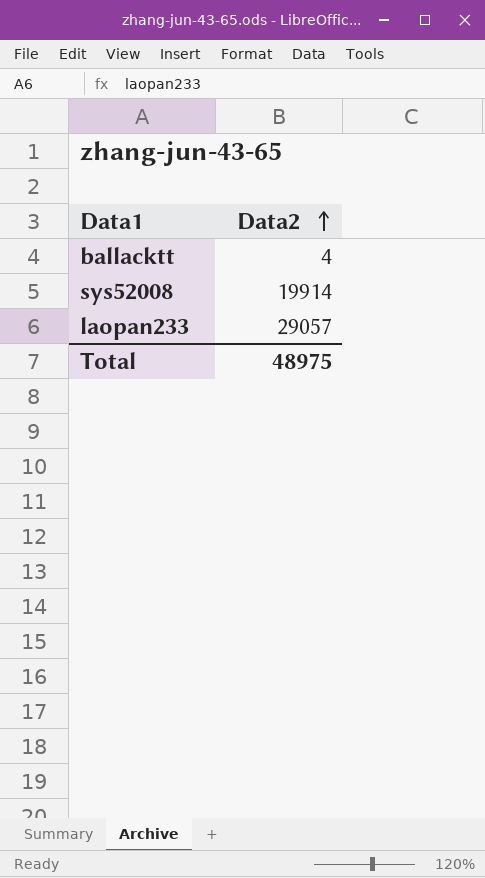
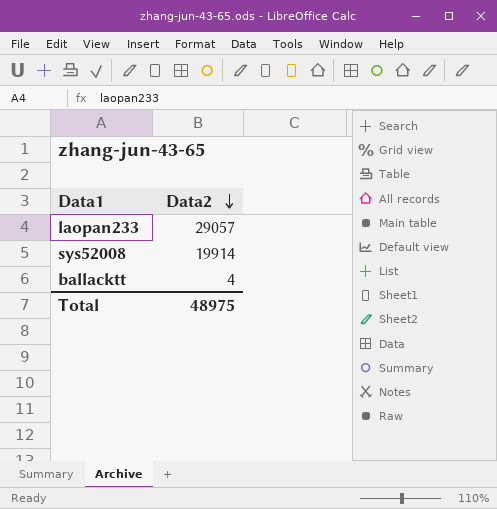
row order: Data2 ascending -> Data2 descending

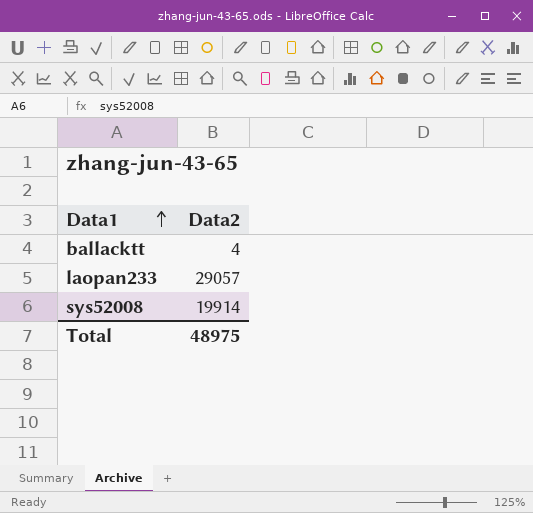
row order: Data2 descending -> Data1 ascending

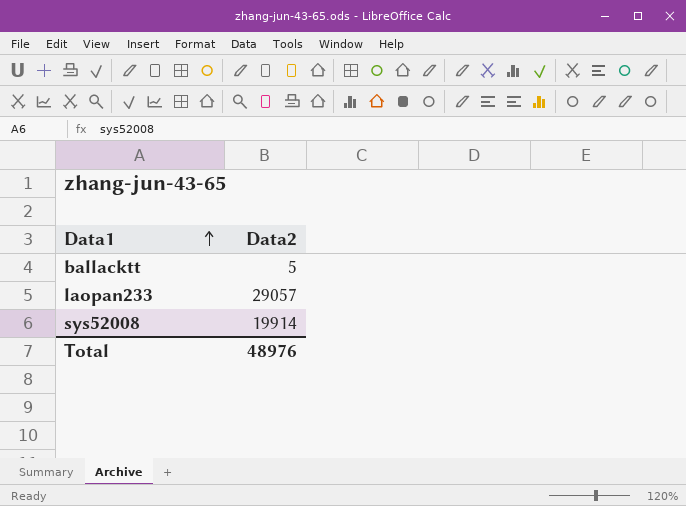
ballacktt | Data2: 4 -> 5
Total | Data2: 48975 -> 48976

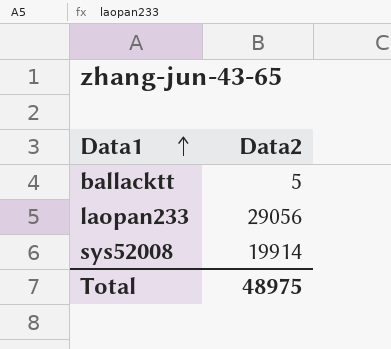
laopan233 | Data2: 29057 -> 29056
Total | Data2: 48976 -> 48975

